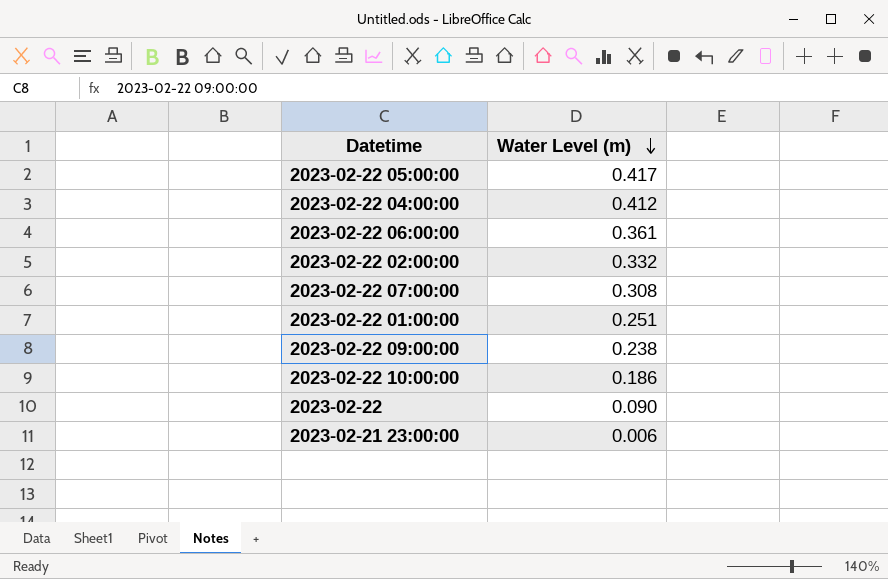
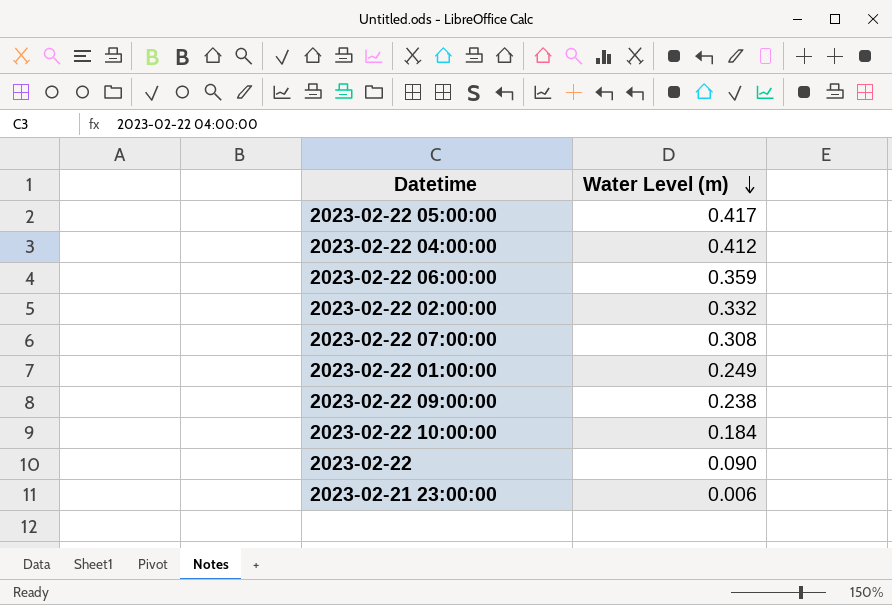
2023-02-22 06:00:00 | Water Level (m): 0.361 -> 0.359
2023-02-22 01:00:00 | Water Level (m): 0.251 -> 0.249
2023-02-22 10:00:00 | Water Level (m): 0.186 -> 0.184

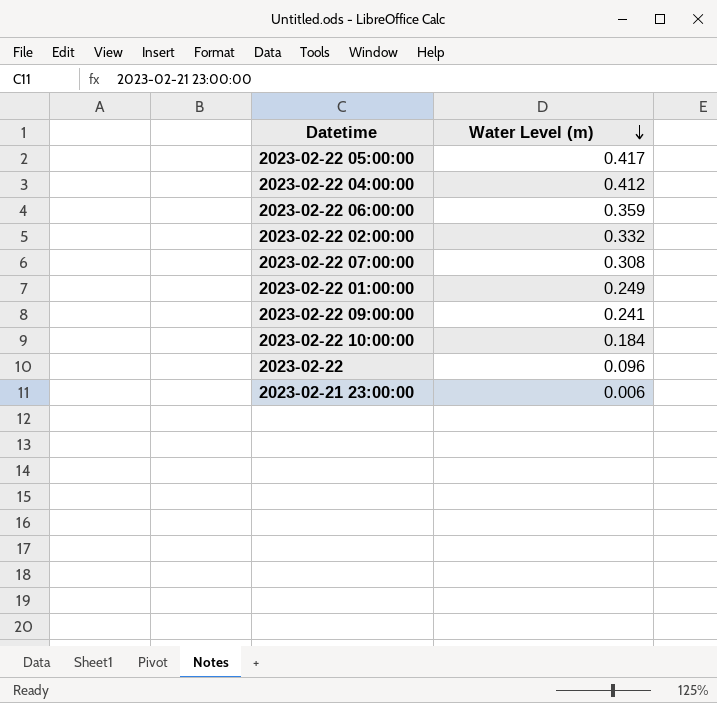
2023-02-22 09:00:00 | Water Level (m): 0.238 -> 0.241
2023-02-22 | Water Level (m): 0.090 -> 0.096

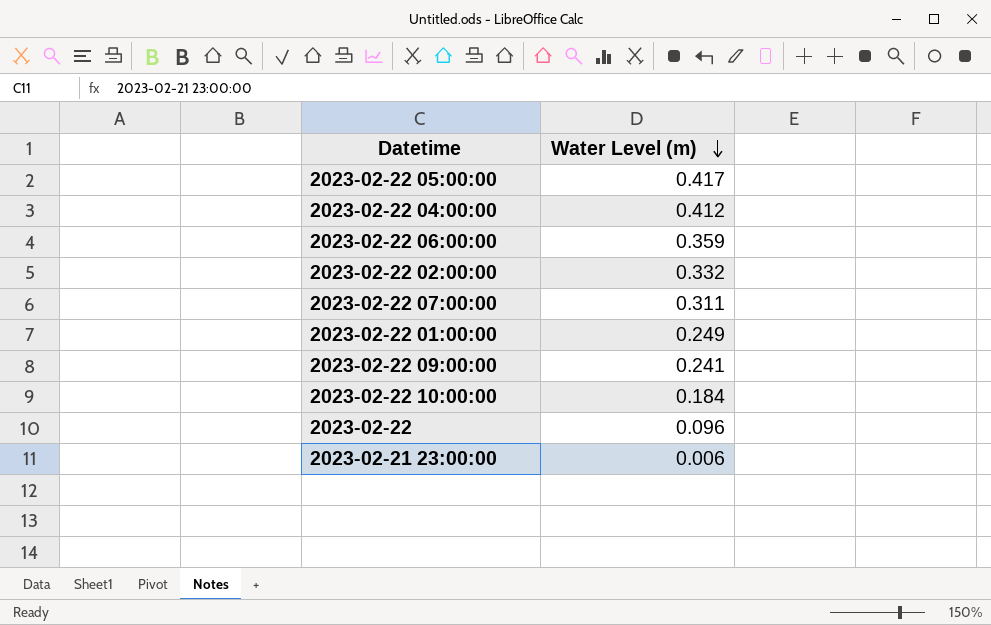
2023-02-22 07:00:00 | Water Level (m): 0.308 -> 0.311

